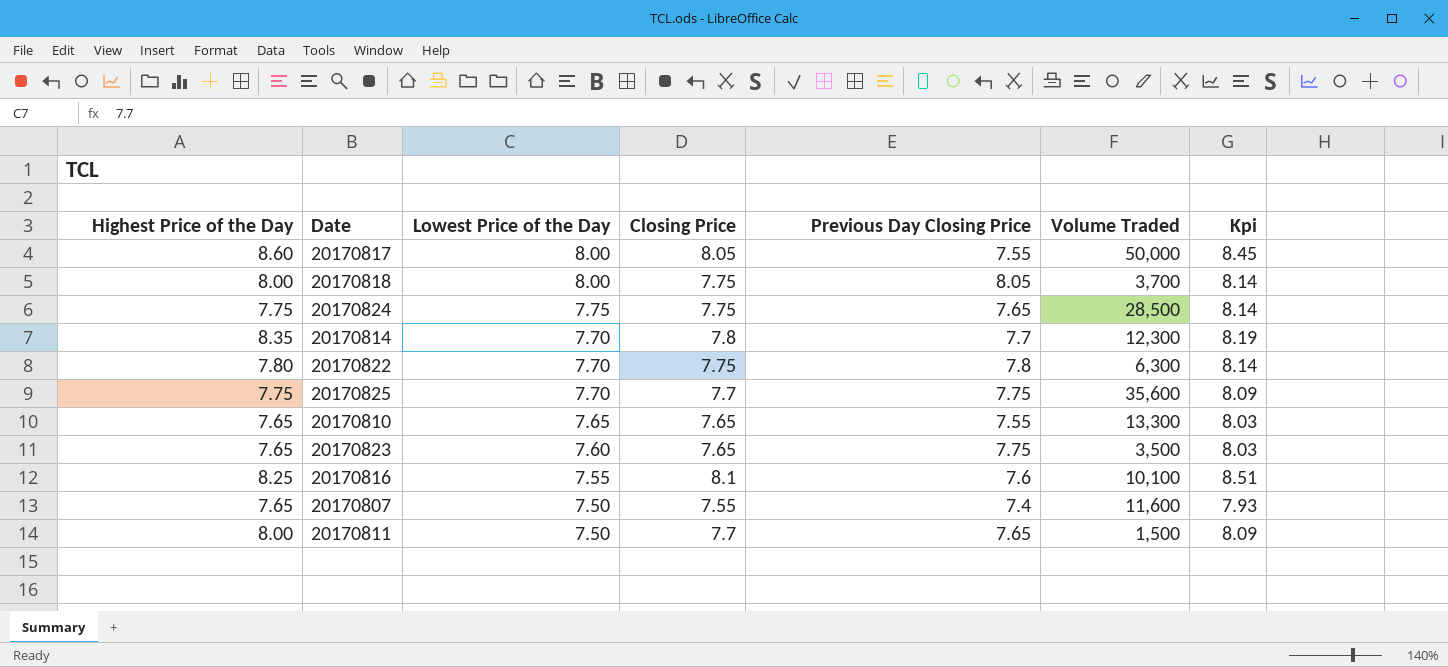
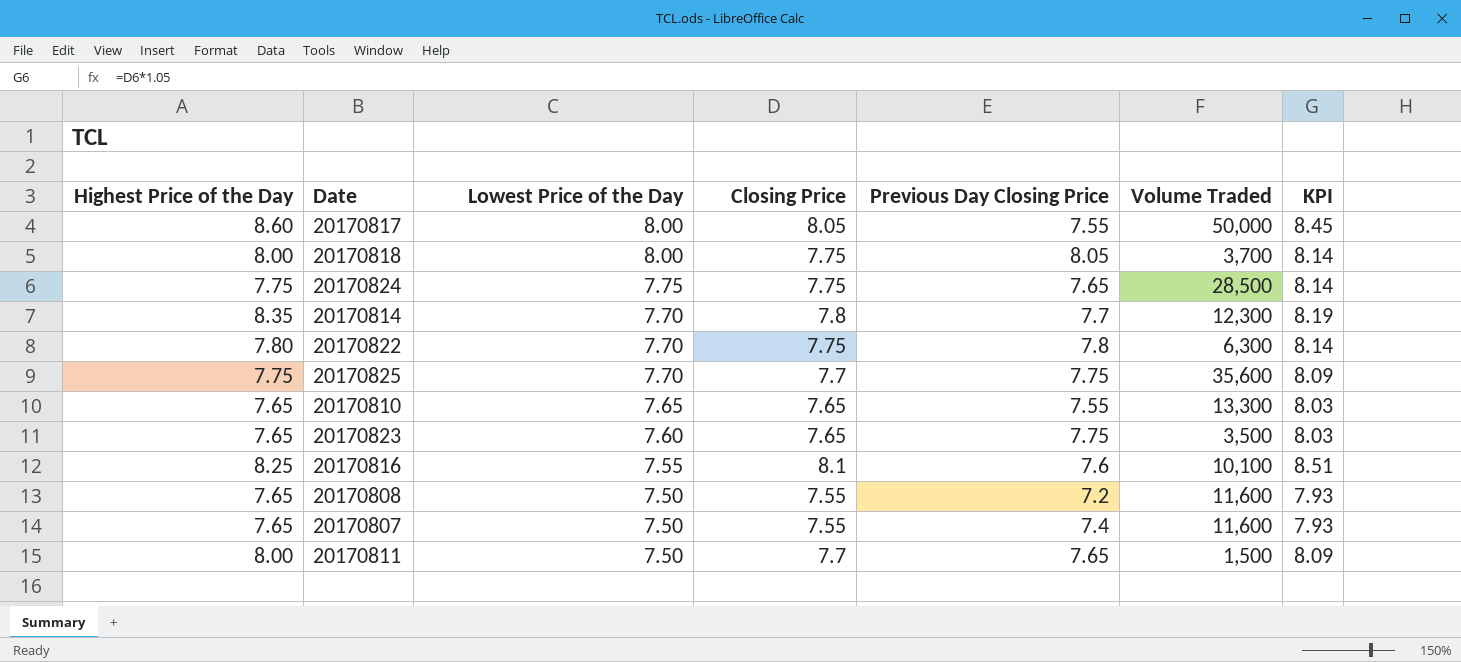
column name: Kpi -> KPI
row 20170808: none -> 7.65 | 7.50 | 7.55 | 7.2 | 11,600 | 7.93

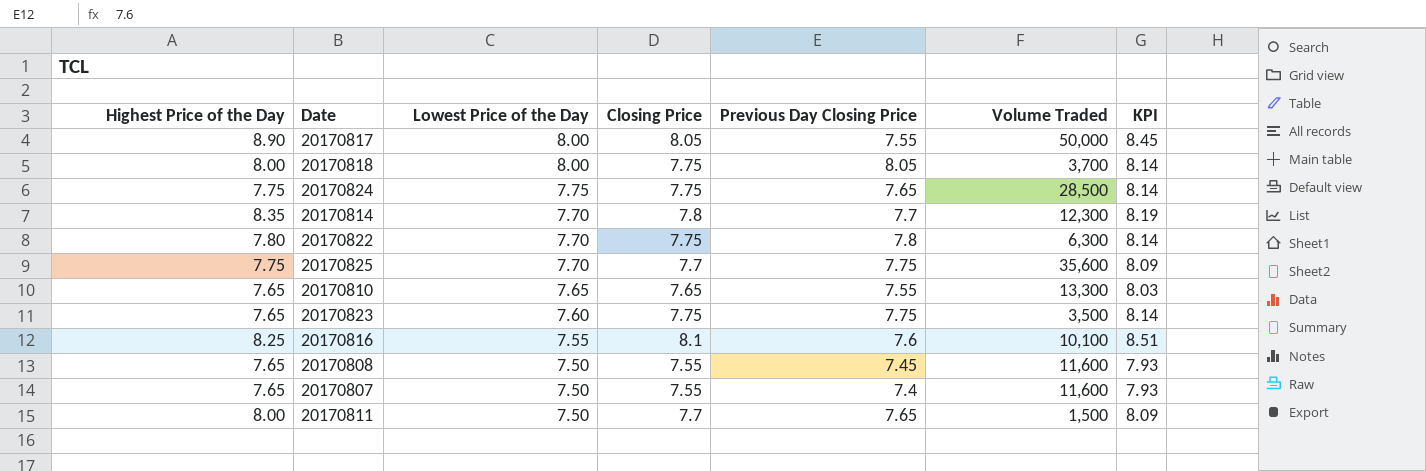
20170817 | Highest Price of the Day: 8.60 -> 8.90
20170823 | Closing Price: 7.65 -> 7.75
20170823 | KPI: 8.03 -> 8.14
20170808 | Previous Day Closing Price: 7.2 -> 7.45

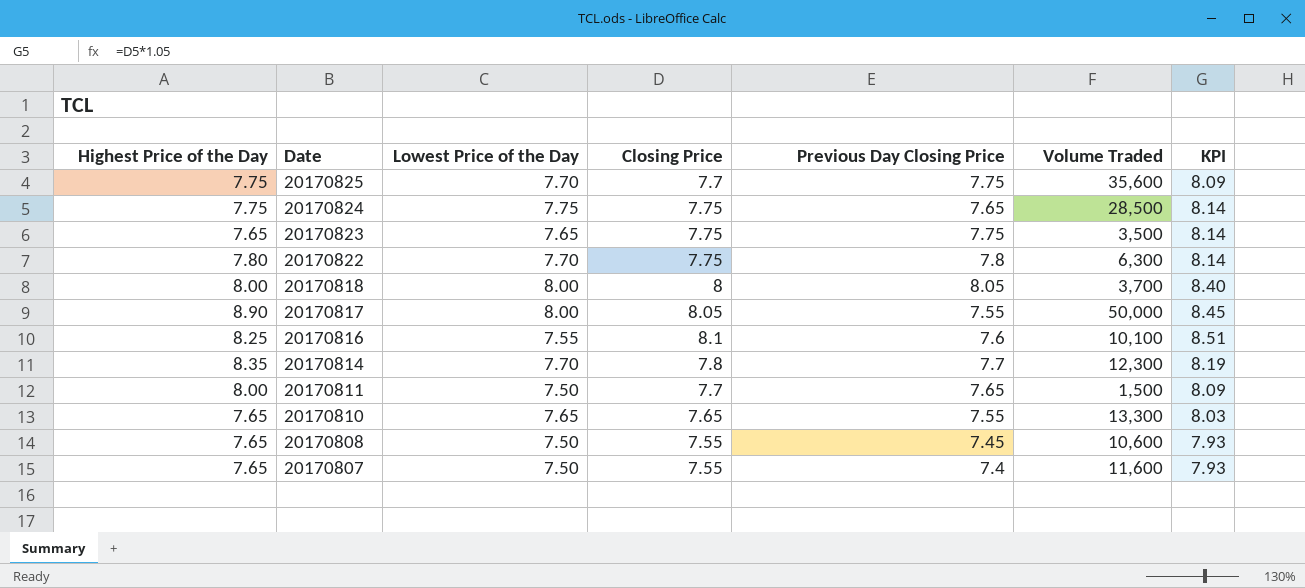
row order: Lowest Price of the Day descending -> Date descending
20170823 | Lowest Price of the Day: 7.60 -> 7.65
20170818 | Closing Price: 7.75 -> 8
20170818 | KPI: 8.14 -> 8.40
20170808 | Volume Traded: 11,600 -> 10,600

